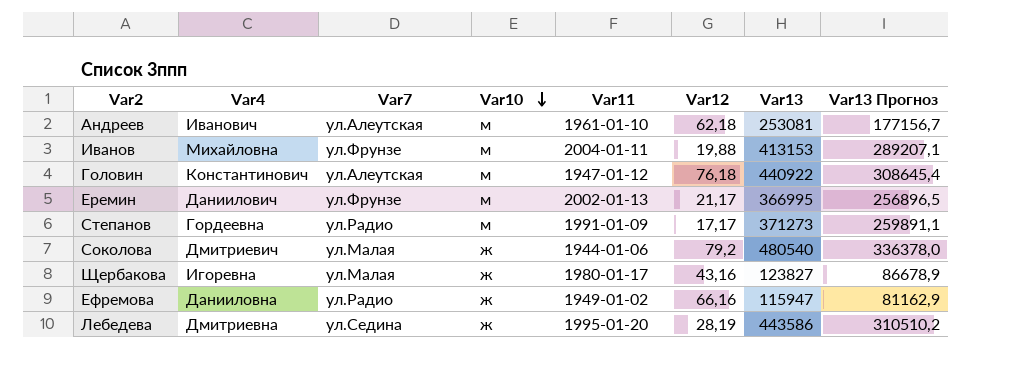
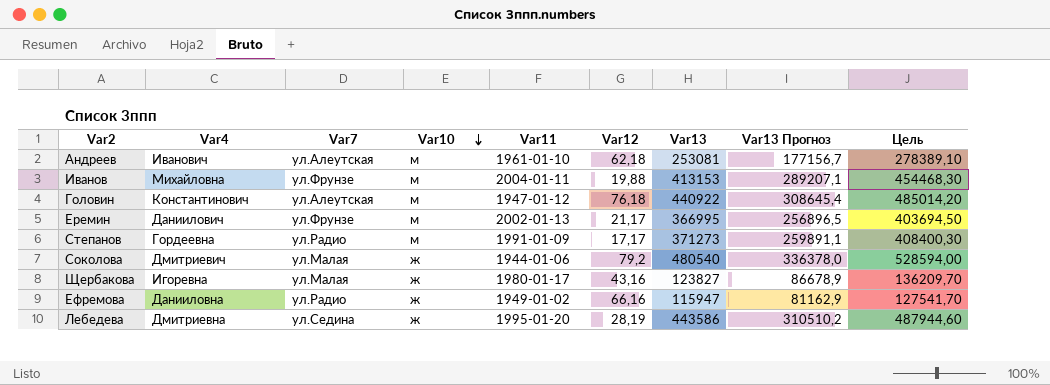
column Цель | formula: none -> [Var13] * 1,1

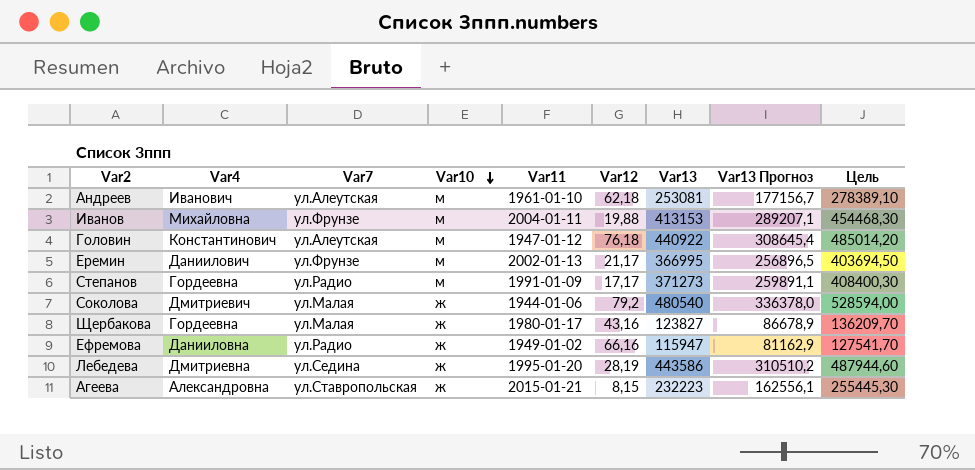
Щербакова | Var4: Игоревна -> Гордеевна
row Агеева: none -> Александровна | ул.Ставропольская | ж | 2015-01-21 | 8,15 | 232223 | 162556,1 | 255445,30

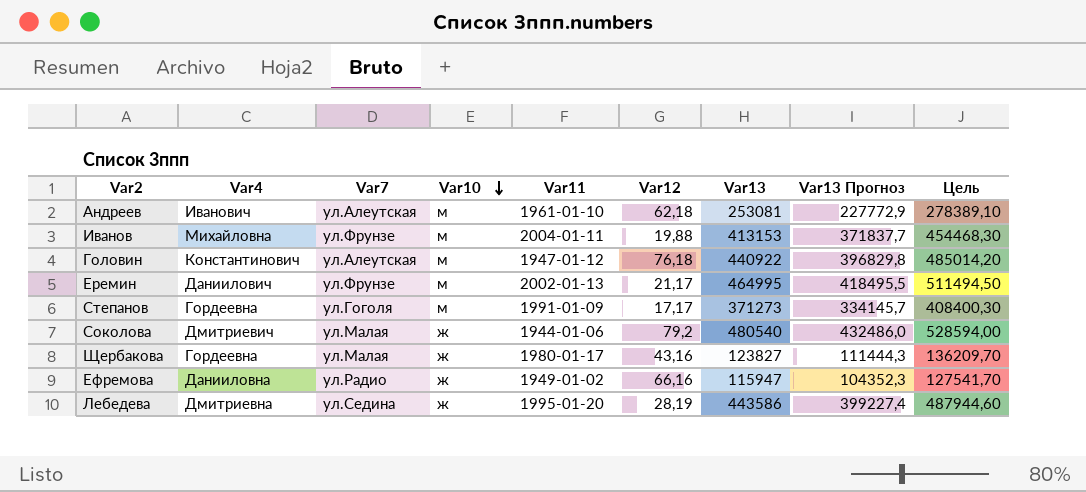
column Var13 Прогноз | formula: [Var13] * 0,7 -> [Var13] * 0,9
row Агеева: Александровна | ул.Ставропольская | ж | 2015-01-21 | 8,15 | 232223 | 162556,1 | 255445,30 -> none
Еремин | Var13: 366995 -> 464995
Еремин | Цель: 403694,50 -> 511494,50
Степанов | Var7: ул.Радио -> ул.Гоголя

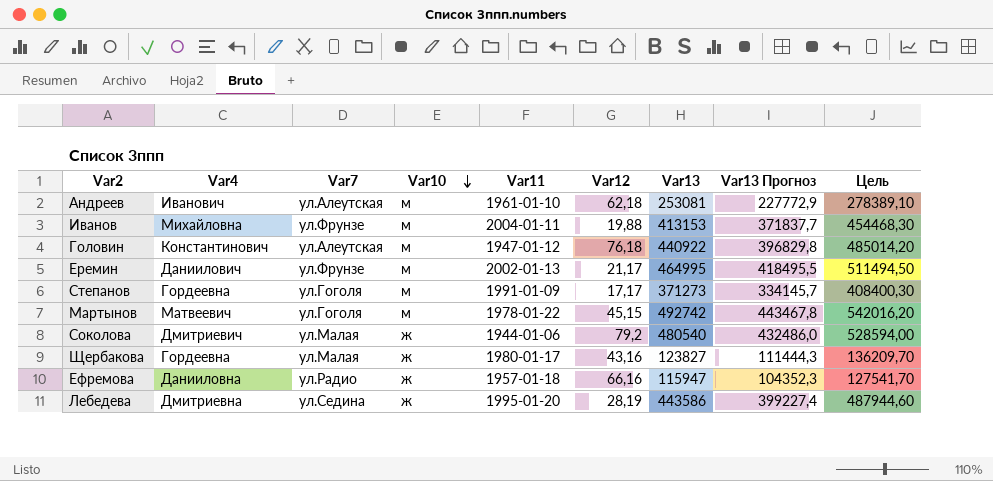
row Мартынов: none -> Матвеевич | ул.Гоголя | м | 1978-01-22 | 45,15 | 492742 | 443467,8 | 542016,20
Ефремова | Var11: 1949-01-02 -> 1957-01-18

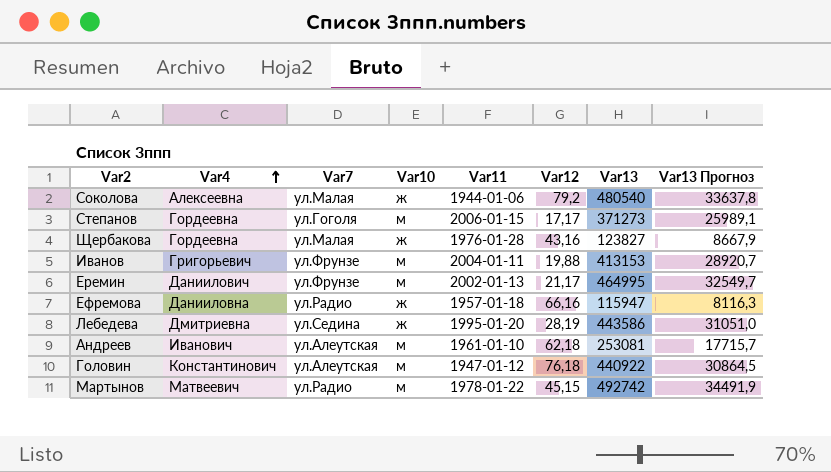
row order: Var10 descending -> Var4 ascending
column Цель | formula: [Var13] * 1,1 -> none
column Var13 Прогноз | formula: [Var13] * 0,9 -> [Var13] * 0,07
Соколова | Var4: Дмитриевич -> Алексеевна
Степанов | Var11: 1991-01-09 -> 2006-01-15
Щербакова | Var11: 1980-01-17 -> 1976-01-28
Иванов | Var4: Михайловна -> Григорьевич
Мартынов | Var7: ул.Гоголя -> ул.Радио

